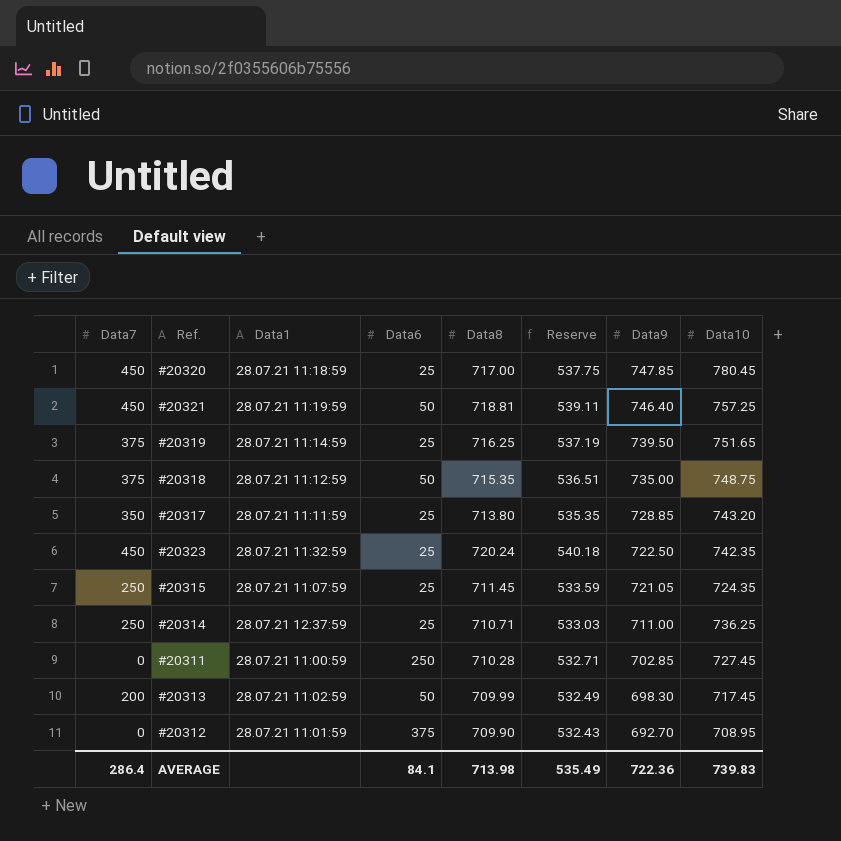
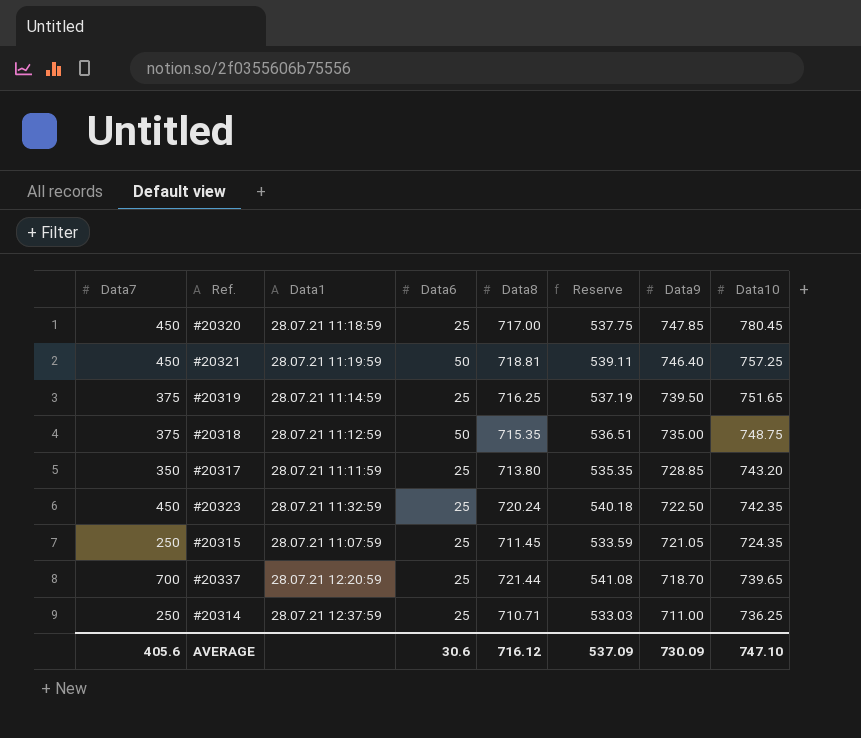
row #20311: 0 | 28.07.21 11:00:59 | 250 | 710.28 | 532.71 | 702.85 | 727.45 -> none
row #20313: 200 | 28.07.21 11:02:59 | 50 | 709.99 | 532.49 | 698.30 | 717.45 -> none
row #20312: 0 | 28.07.21 11:01:59 | 375 | 709.90 | 532.43 | 692.70 | 708.95 -> none
row #20337: none -> 700 | 28.07.21 12:20:59 | 25 | 721.44 | 541.08 | 718.70 | 739.65
AVERAGE | Data7: 286.4 -> 405.6
AVERAGE | Data6: 84.1 -> 30.6
AVERAGE | Data8: 713.98 -> 716.12
AVERAGE | Reserve: 535.49 -> 537.09
AVERAGE | Data9: 722.36 -> 730.09
AVERAGE | Data10: 739.83 -> 747.10

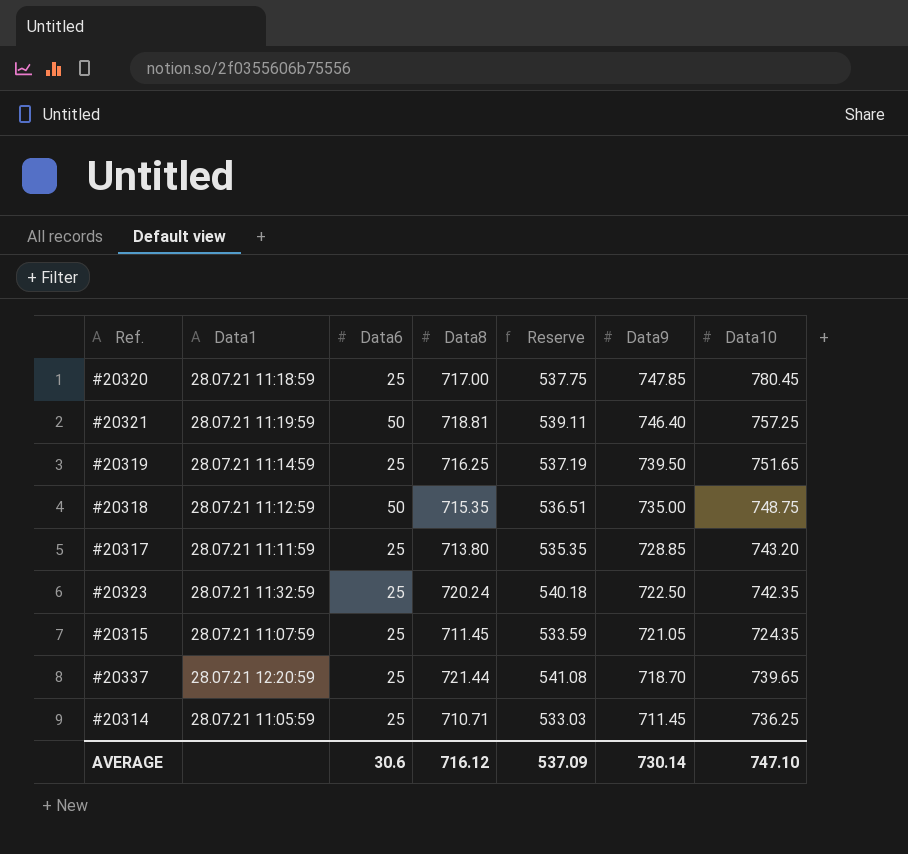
column Data7 | position: 1 -> none
#20314 | Data1: 28.07.21 12:37:59 -> 28.07.21 11:05:59
#20314 | Data9: 711.00 -> 711.45
AVERAGE | Data9: 730.09 -> 730.14

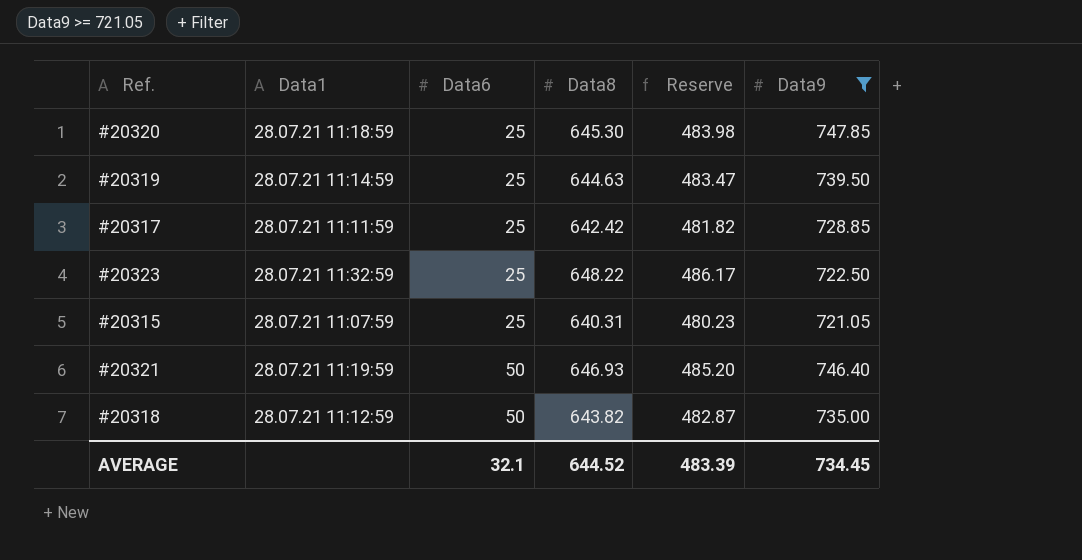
filter: none -> Data9 >= 721.05
row order: Data9 descending -> Data6 ascending
column Data10 | position: 7 -> none
#20320 | Data8: 717.00 -> 645.30
#20320 | Reserve: 537.75 -> 483.98
#20319 | Data8: 716.25 -> 644.63
#20319 | Reserve: 537.19 -> 483.47
#20317 | Data8: 713.80 -> 642.42
#20317 | Reserve: 535.35 -> 481.82
#20323 | Data8: 720.24 -> 648.22
#20323 | Reserve: 540.18 -> 486.17
#20315 | Data8: 711.45 -> 640.31
#20315 | Reserve: 533.59 -> 480.23
#20321 | Data8: 718.81 -> 646.93
#20321 | Reserve: 539.11 -> 485.20
#20318 | Data8: 715.35 -> 643.82
#20318 | Reserve: 536.51 -> 482.87
AVERAGE | Data6: 30.6 -> 32.1
AVERAGE | Data8: 716.12 -> 644.52
AVERAGE | Reserve: 537.09 -> 483.39
AVERAGE | Data9: 730.14 -> 734.45

